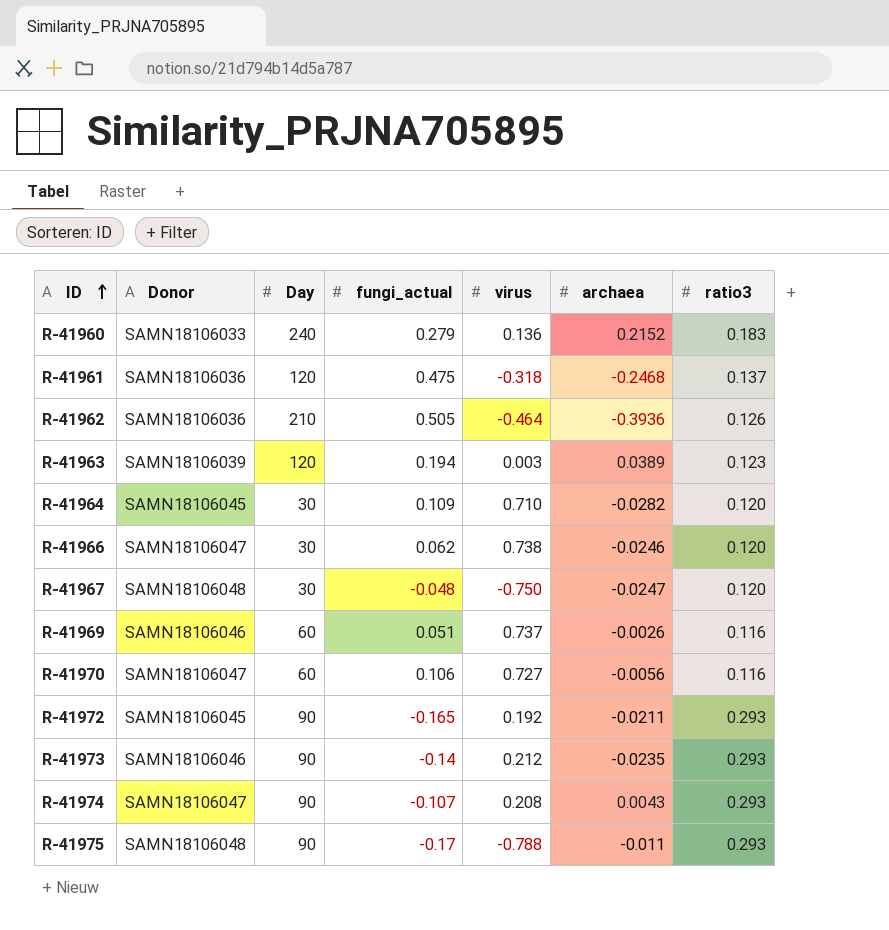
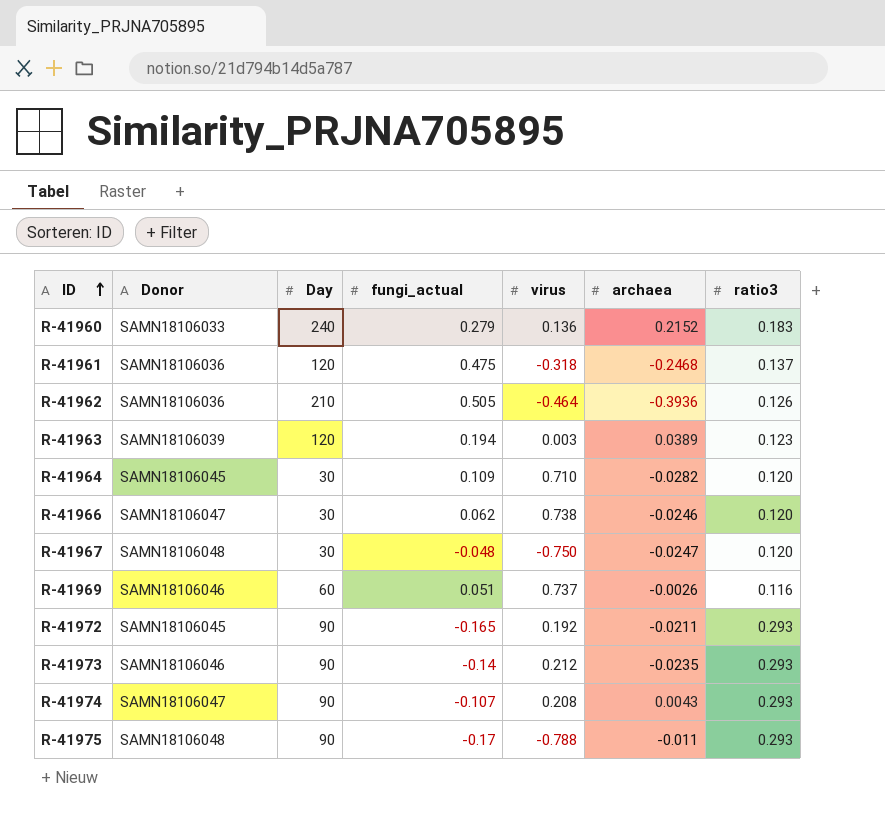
row R-41970: SAMN18106047 | 60 | 0.106 | 0.727 | -0.0056 | 0.116 -> none

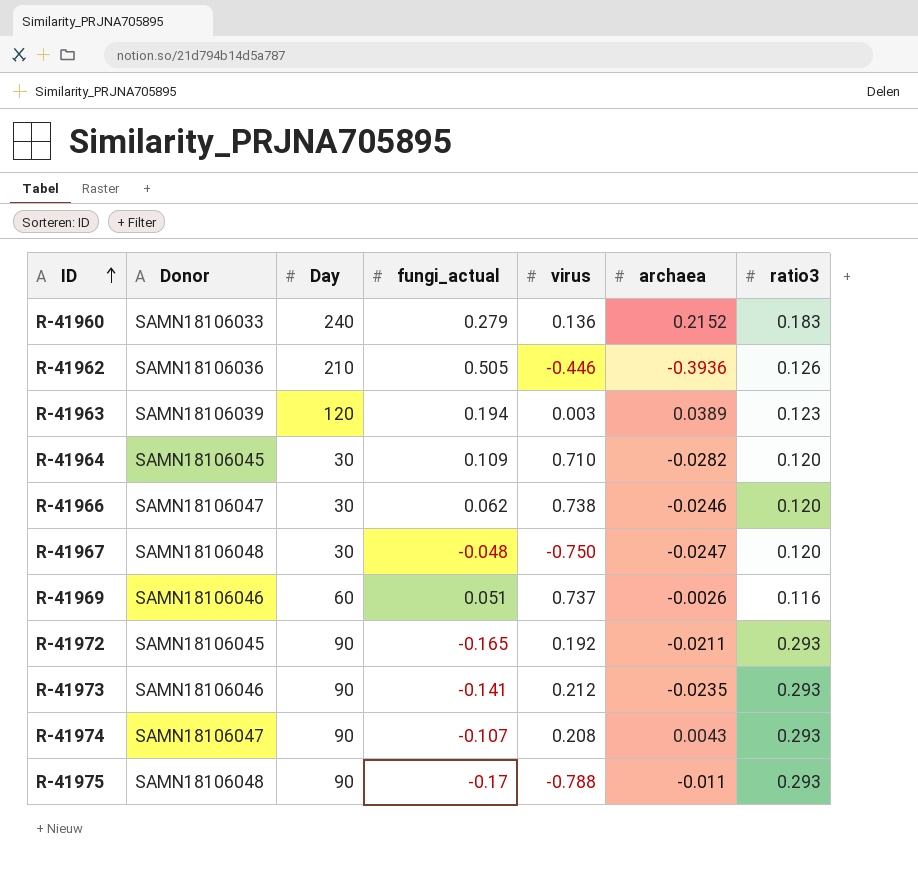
row R-41961: SAMN18106036 | 120 | 0.475 | -0.318 | -0.2468 | 0.137 -> none
R-41962 | virus: -0.464 -> -0.446
R-41973 | fungi_actual: -0.14 -> -0.141

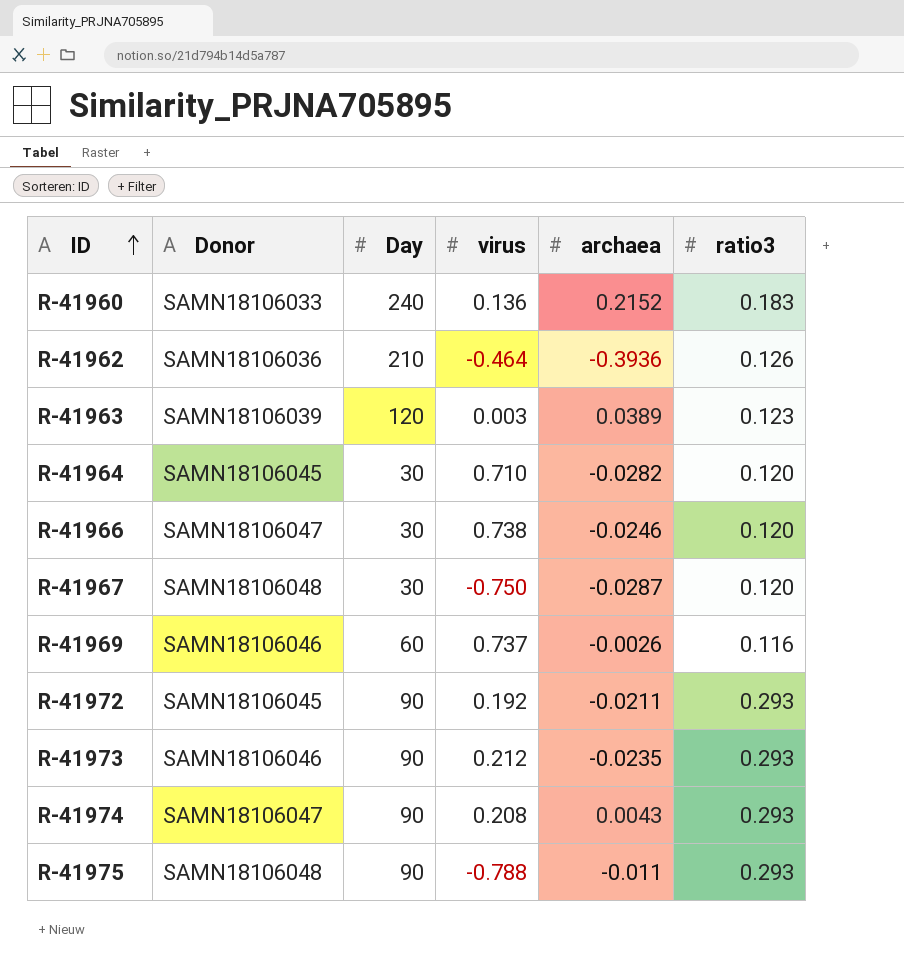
column fungi_actual | position: 4 -> none
R-41962 | virus: -0.446 -> -0.464
R-41967 | archaea: -0.0247 -> -0.0287

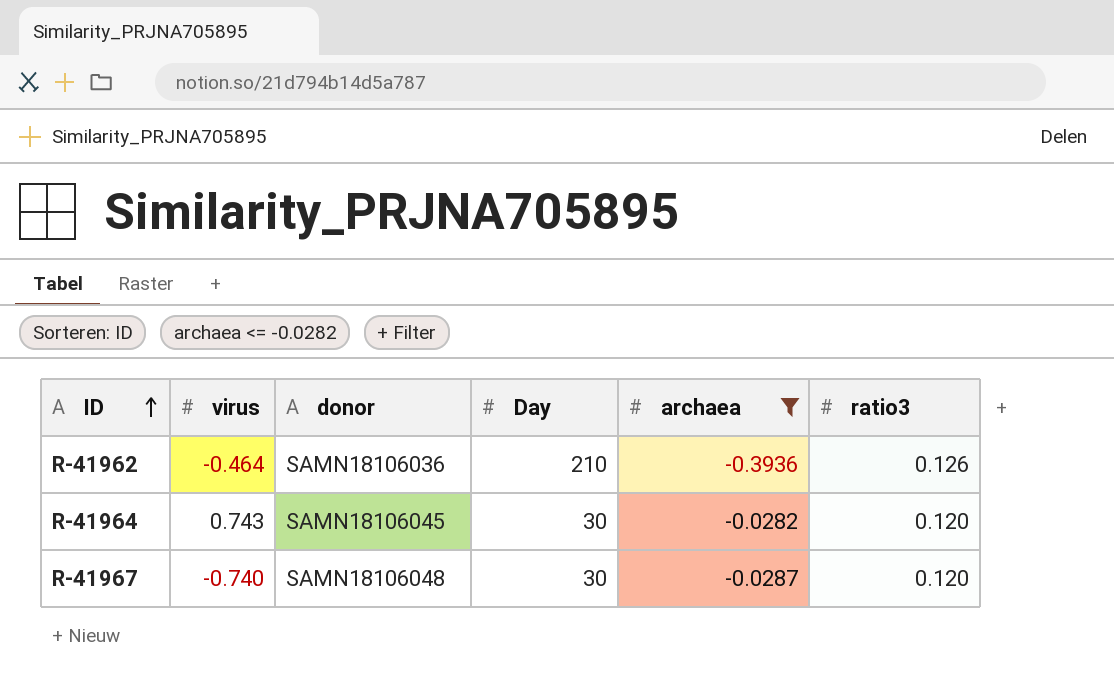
filter: none -> archaea <= -0.0282
column virus | position: 4 -> 2
column name: Donor -> donor
R-41964 | virus: 0.710 -> 0.743
R-41967 | virus: -0.750 -> -0.740

